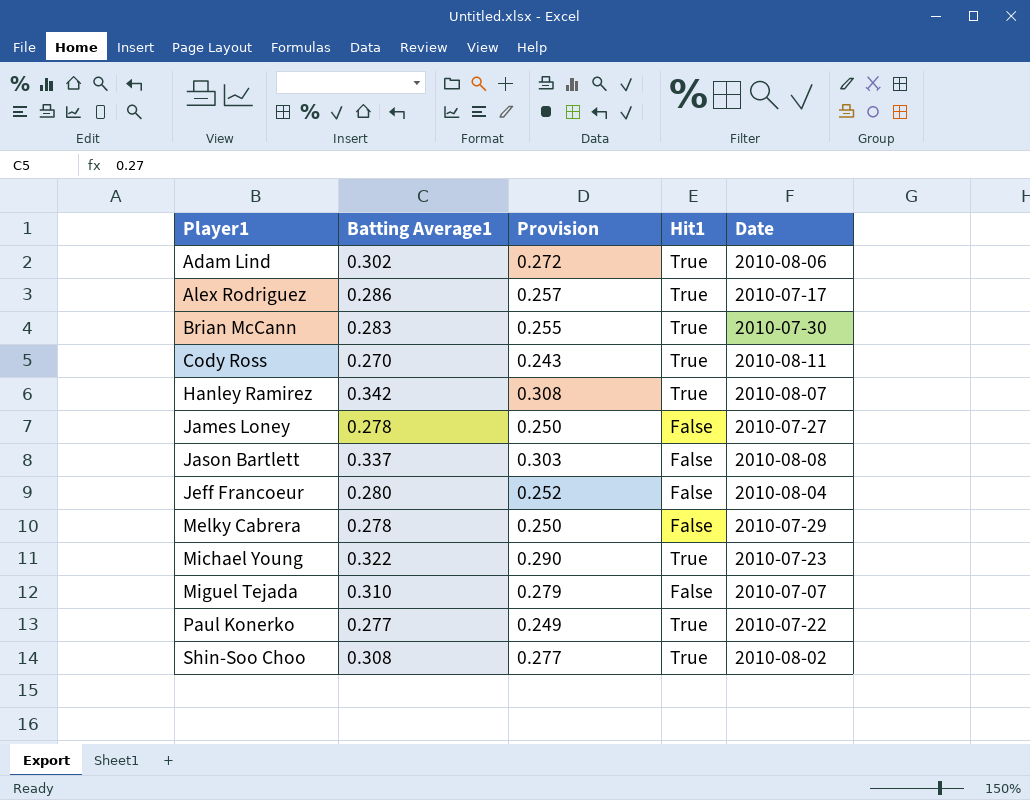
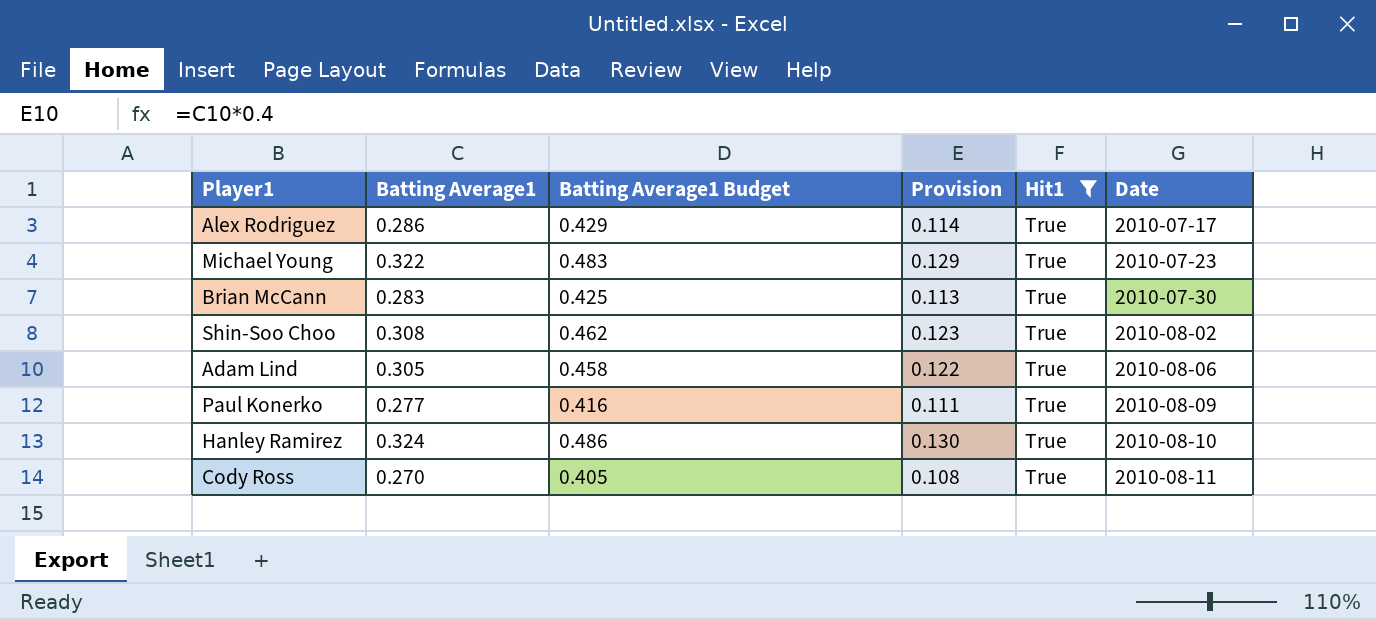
filter: none -> Hit1 = True
row order: Player1 ascending -> Date ascending
column Batting Average1 Budget | formula: none -> [Batting Average1] * 1.5
column Provision | formula: [Batting Average1] * 0.9 -> [Batting Average1] * 0.4
Adam Lind | Batting Average1: 0.302 -> 0.305
Paul Konerko | Date: 2010-07-22 -> 2010-08-09
Hanley Ramirez | Batting Average1: 0.342 -> 0.324
Hanley Ramirez | Date: 2010-08-07 -> 2010-08-10

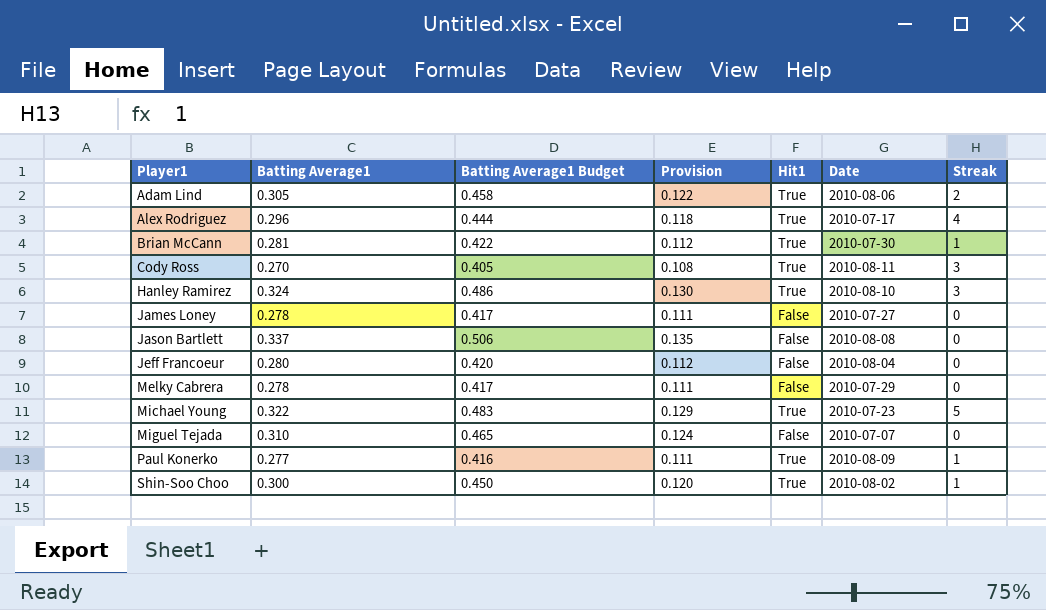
filter: Hit1 = True -> none
row order: Date ascending -> Player1 ascending
column Streak | position: none -> 7
Alex Rodriguez | Batting Average1: 0.286 -> 0.296
Alex Rodriguez | Batting Average1 Budget: 0.429 -> 0.444
Alex Rodriguez | Provision: 0.114 -> 0.118
Brian McCann | Batting Average1: 0.283 -> 0.281
Brian McCann | Batting Average1 Budget: 0.425 -> 0.422
Brian McCann | Provision: 0.113 -> 0.112
Shin-Soo Choo | Batting Average1: 0.308 -> 0.300
Shin-Soo Choo | Batting Average1 Budget: 0.462 -> 0.450
Shin-Soo Choo | Provision: 0.123 -> 0.120

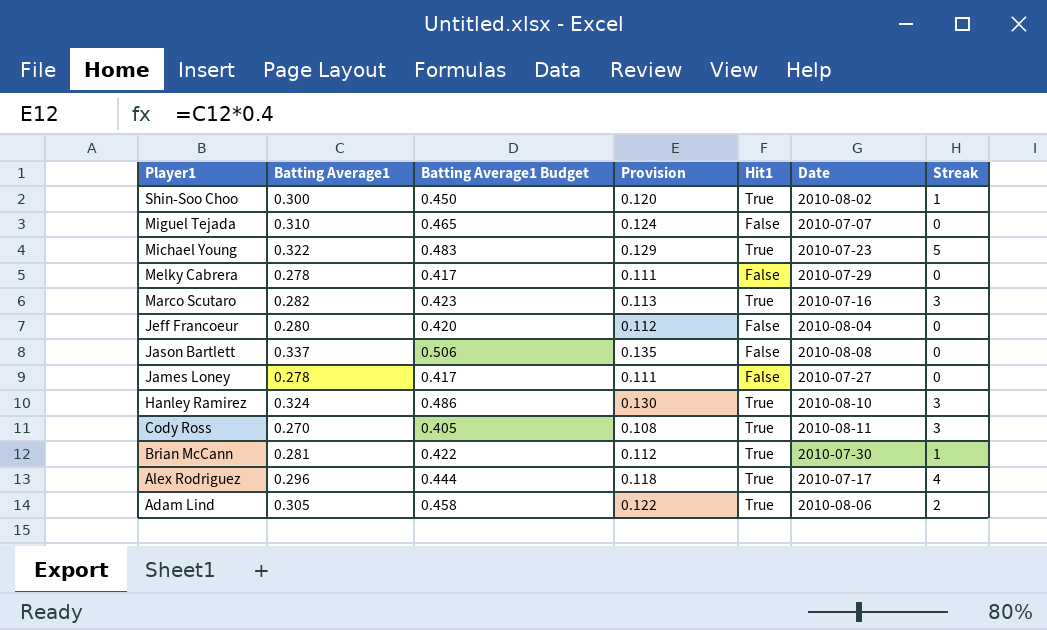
row order: Player1 ascending -> Player1 descending
row Paul Konerko: 0.277 | 0.416 | 0.111 | True | 2010-08-09 | 1 -> none
row Marco Scutaro: none -> 0.282 | 0.423 | 0.113 | True | 2010-07-16 | 3

